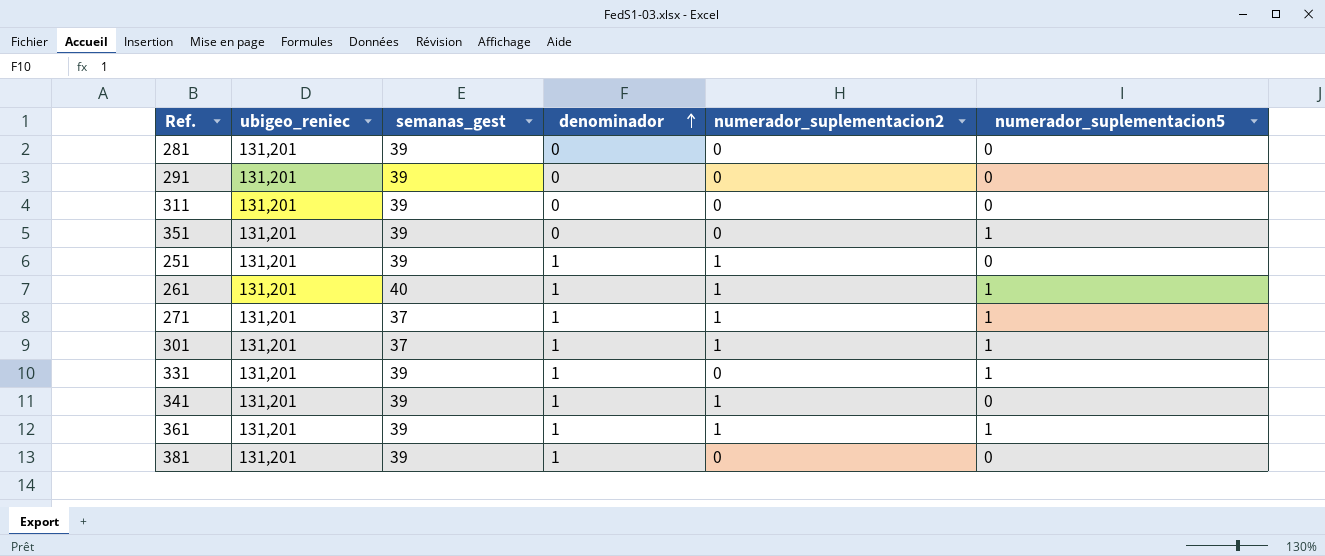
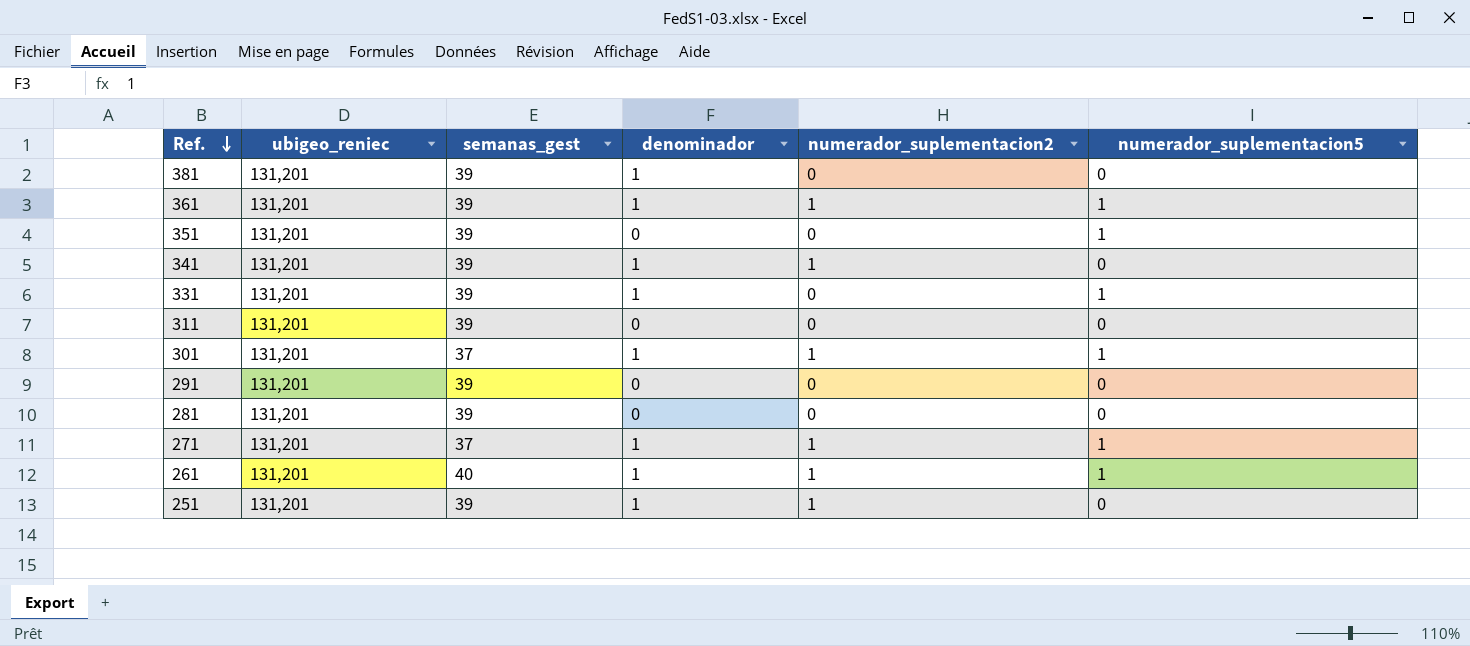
row order: denominador ascending -> Ref. descending

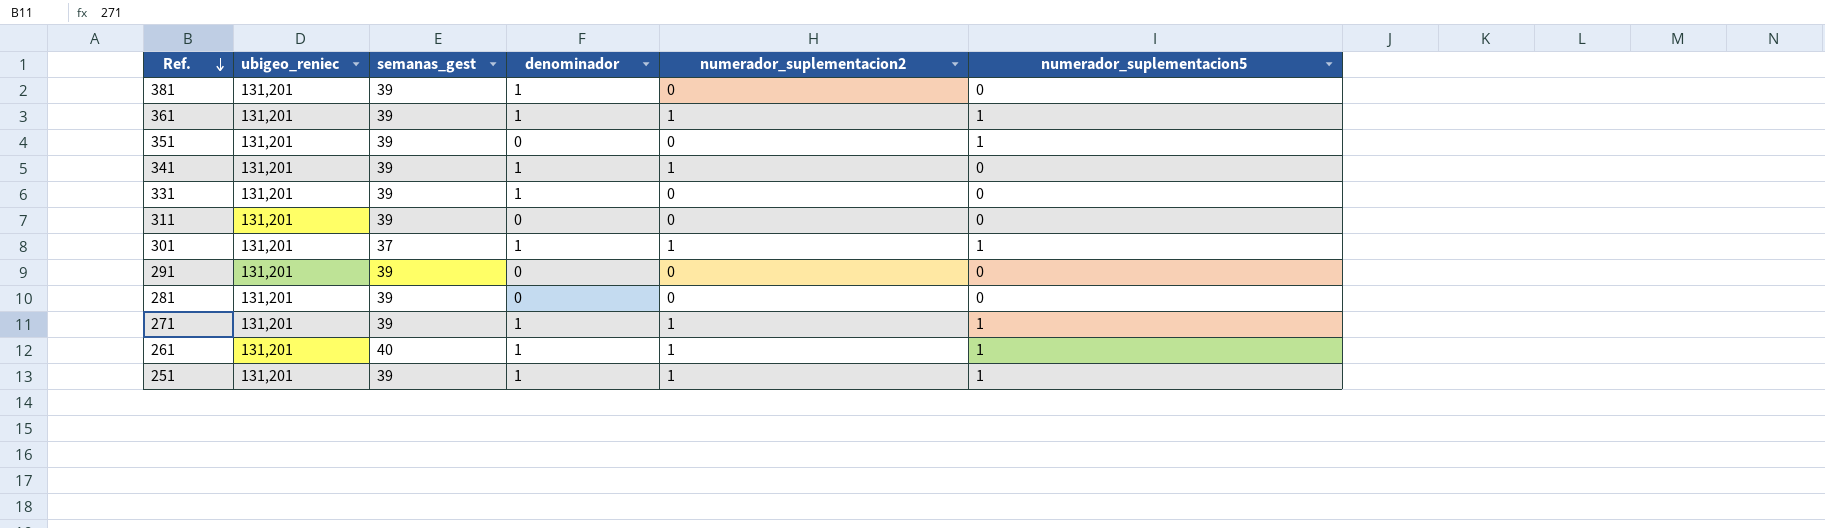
331 | numerador_suplementacion5: 1 -> 0
271 | semanas_gest: 37 -> 39
251 | numerador_suplementacion5: 0 -> 1

